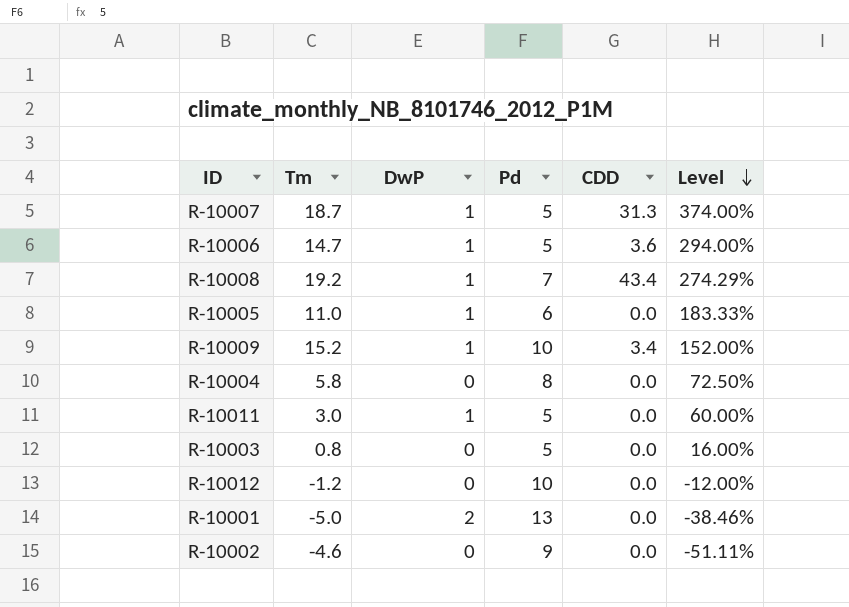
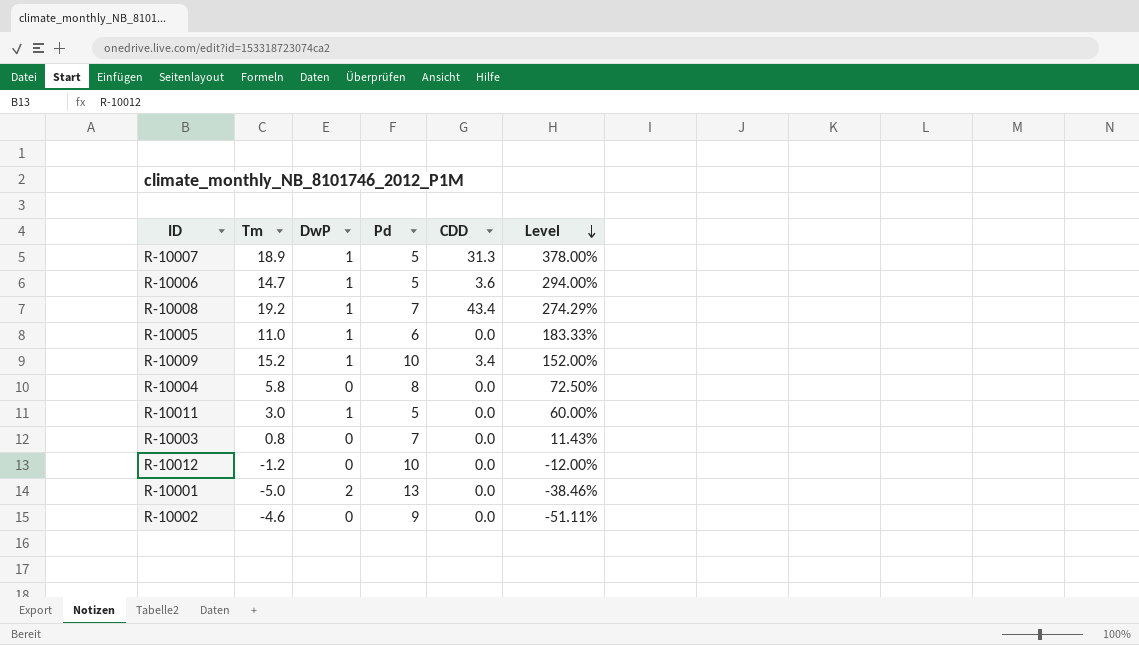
R-10007 | Tm: 18.7 -> 18.9
R-10007 | Level: 374.00% -> 378.00%
R-10003 | Pd: 5 -> 7
R-10003 | Level: 16.00% -> 11.43%

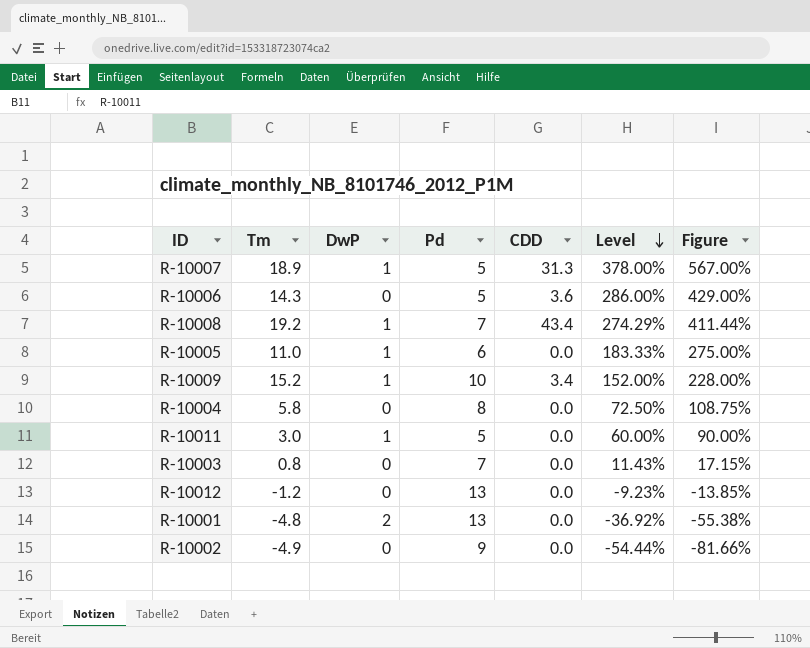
column Figure | formula: none -> [Level] * 1.5
R-10006 | Tm: 14.7 -> 14.3
R-10006 | DwP: 1 -> 0
R-10006 | Level: 294.00% -> 286.00%
R-10012 | Pd: 10 -> 13
R-10012 | Level: -12.00% -> -9.23%
R-10001 | Tm: -5.0 -> -4.8
R-10001 | Level: -38.46% -> -36.92%
R-10002 | Tm: -4.6 -> -4.9
R-10002 | Level: -51.11% -> -54.44%

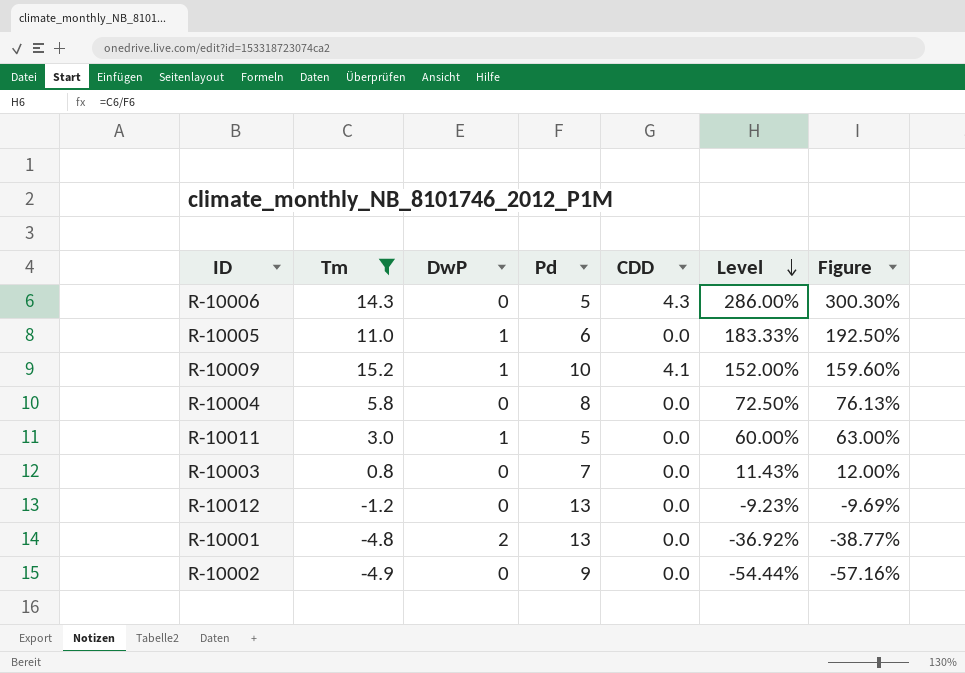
filter: none -> Tm <= 15.2
column Figure | formula: [Level] * 1.5 -> [Level] * 1.05
R-10006 | CDD: 3.6 -> 4.3
R-10009 | CDD: 3.4 -> 4.1

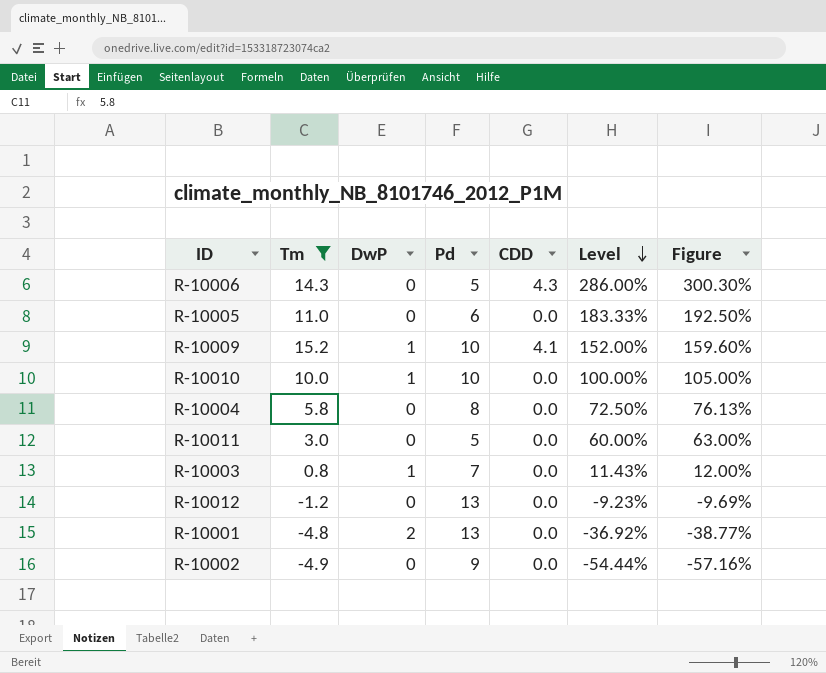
R-10005 | DwP: 1 -> 0
row R-10010: none -> 10.0 | 1 | 10 | 0.0 | 100.00% | 105.00%
R-10011 | DwP: 1 -> 0
R-10003 | DwP: 0 -> 1

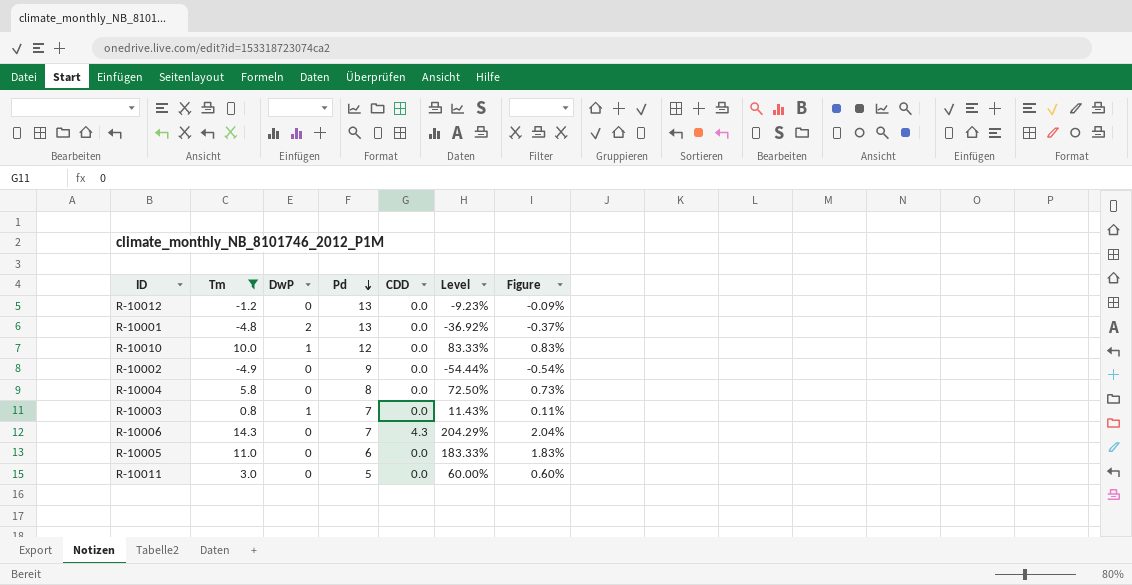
row order: Level descending -> Pd descending
column Figure | formula: [Level] * 1.05 -> [Level] * 0.01
row R-10009: 15.2 | 1 | 10 | 4.1 | 152.00% | 159.60% -> none
R-10010 | Pd: 10 -> 12
R-10010 | Level: 100.00% -> 83.33%
R-10006 | Pd: 5 -> 7
R-10006 | Level: 286.00% -> 204.29%

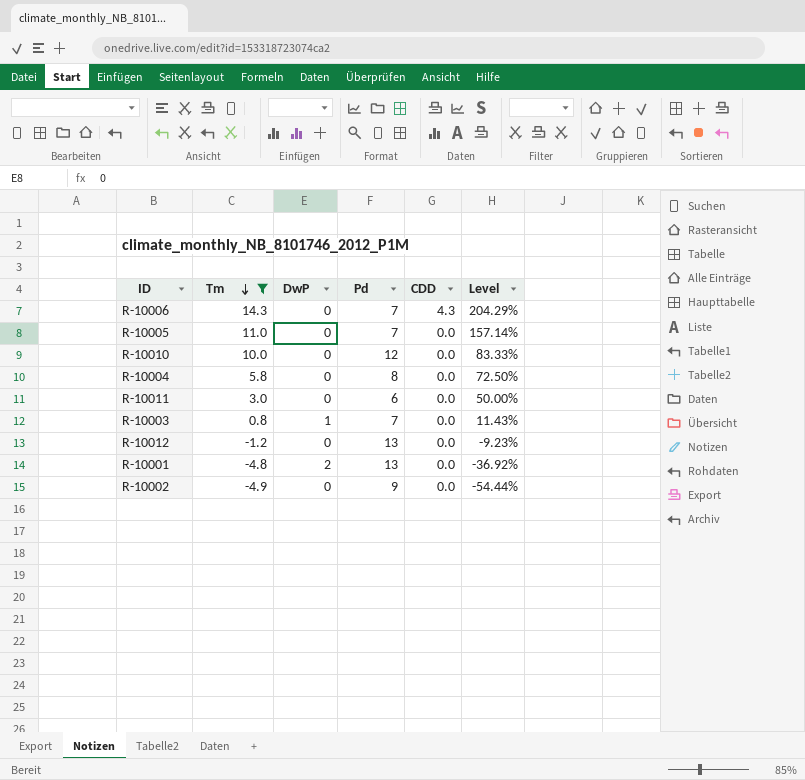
row order: Pd descending -> Tm descending
column Figure | formula: [Level] * 0.01 -> none
R-10005 | Pd: 6 -> 7
R-10005 | Level: 183.33% -> 157.14%
R-10010 | DwP: 1 -> 0
R-10011 | Pd: 5 -> 6
R-10011 | Level: 60.00% -> 50.00%

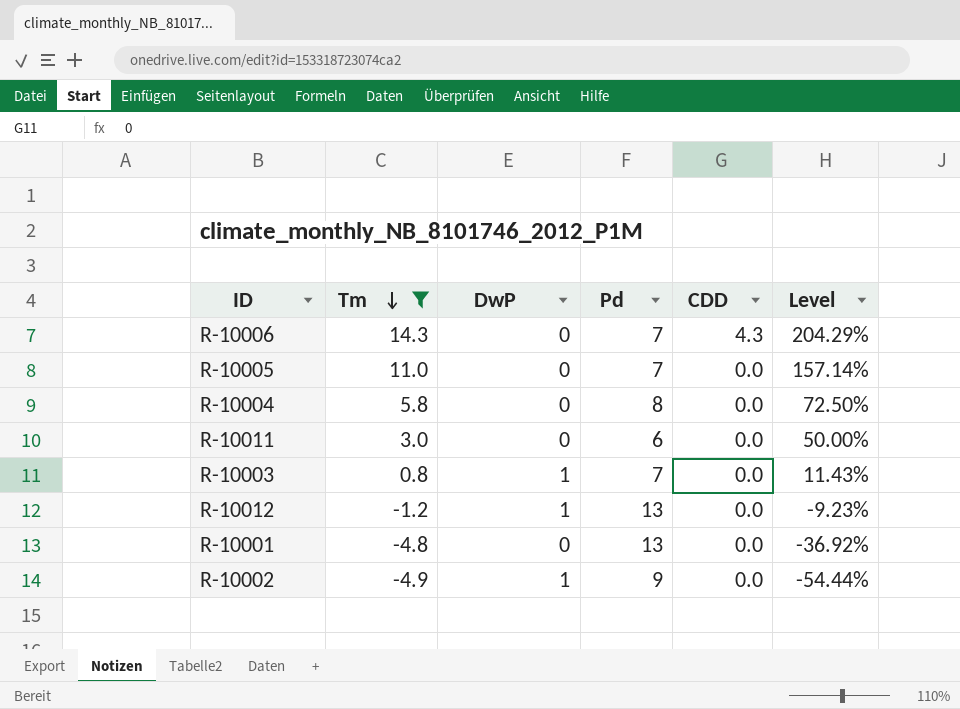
row R-10010: 10.0 | 0 | 12 | 0.0 | 83.33% -> none
R-10012 | DwP: 0 -> 1
R-10001 | DwP: 2 -> 0
R-10002 | DwP: 0 -> 1

